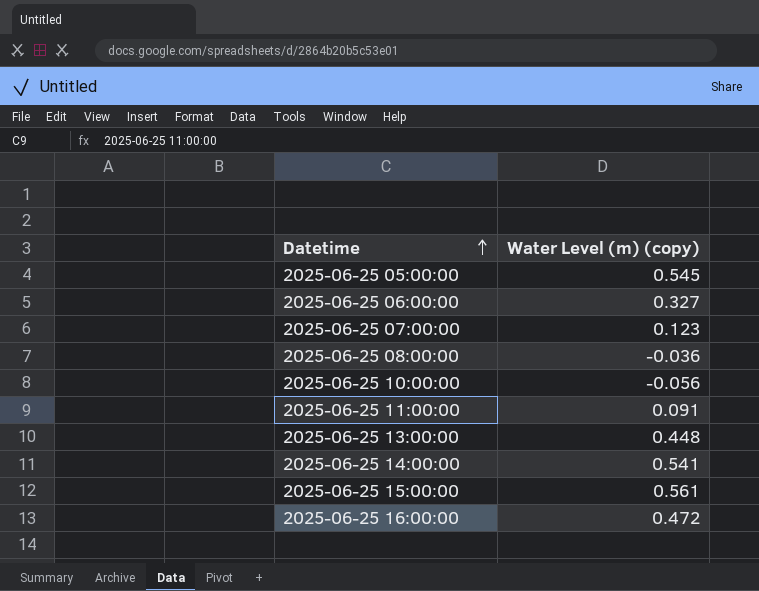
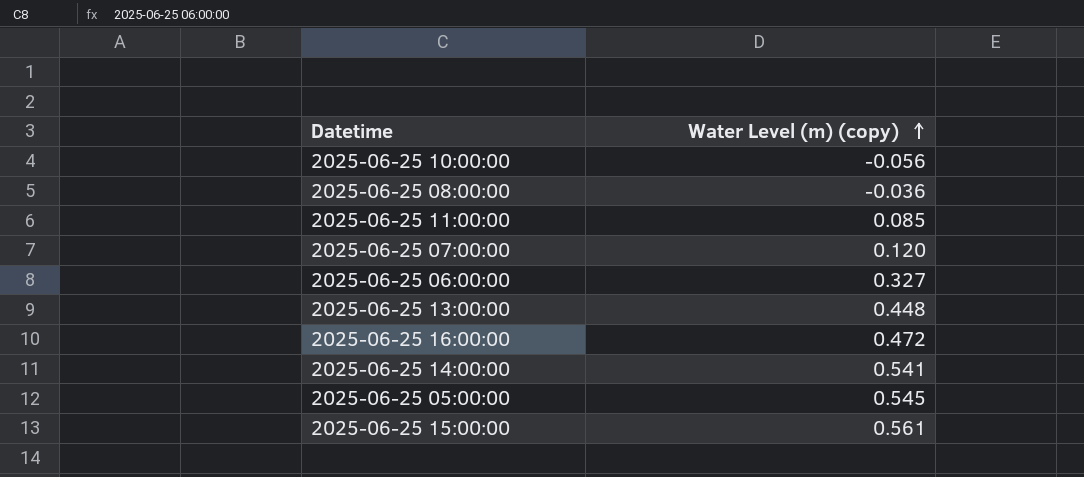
row order: Datetime ascending -> Water Level (m) (copy) ascending
2025-06-25 11:00:00 | Water Level (m) (copy): 0.091 -> 0.085
2025-06-25 07:00:00 | Water Level (m) (copy): 0.123 -> 0.120

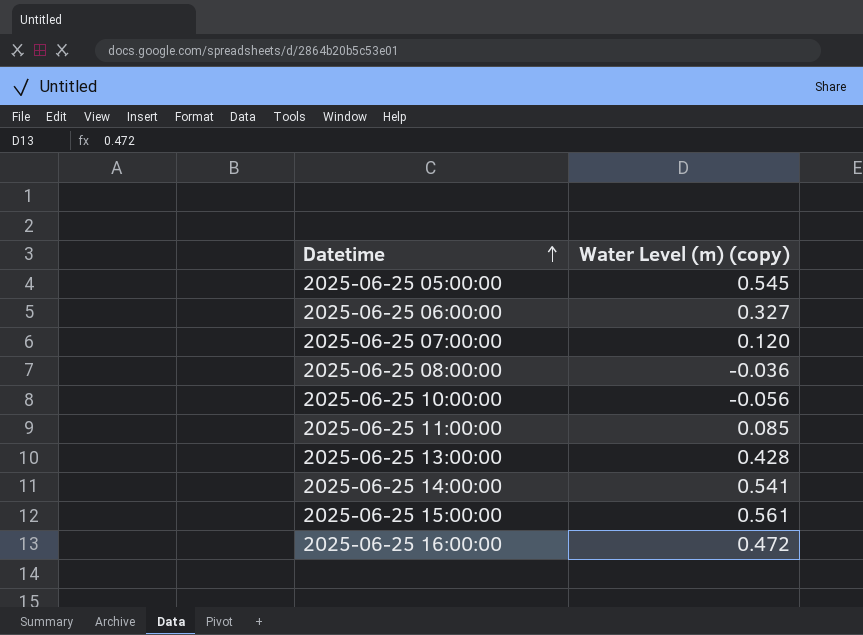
row order: Water Level (m) (copy) ascending -> Datetime ascending
2025-06-25 13:00:00 | Water Level (m) (copy): 0.448 -> 0.428

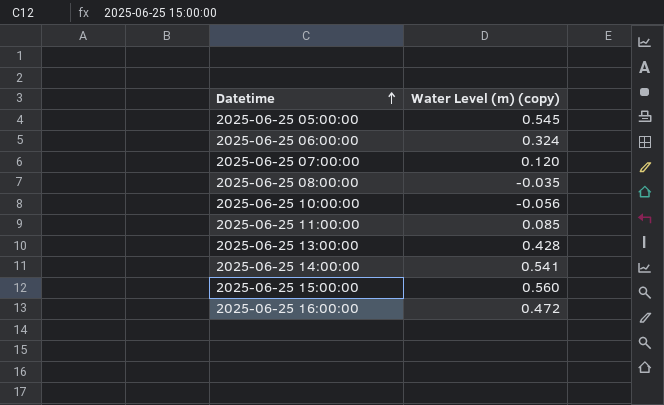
2025-06-25 06:00:00 | Water Level (m) (copy): 0.327 -> 0.324
2025-06-25 08:00:00 | Water Level (m) (copy): -0.036 -> -0.035
2025-06-25 15:00:00 | Water Level (m) (copy): 0.561 -> 0.560

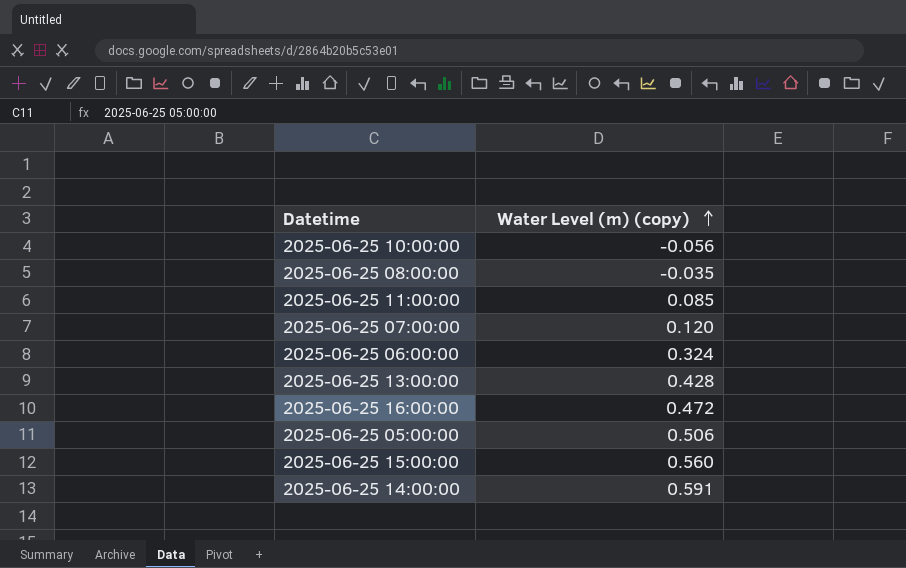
row order: Datetime ascending -> Water Level (m) (copy) ascending
2025-06-25 05:00:00 | Water Level (m) (copy): 0.545 -> 0.506
2025-06-25 14:00:00 | Water Level (m) (copy): 0.541 -> 0.591

